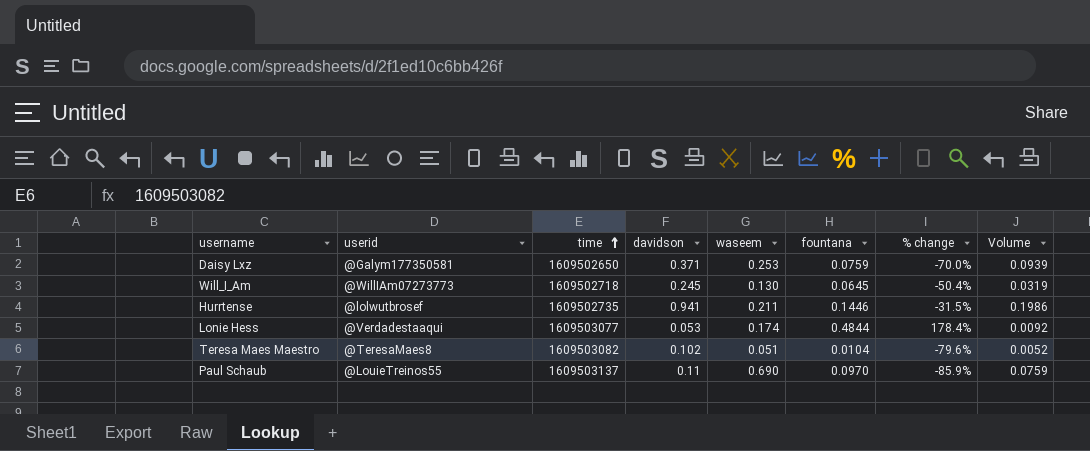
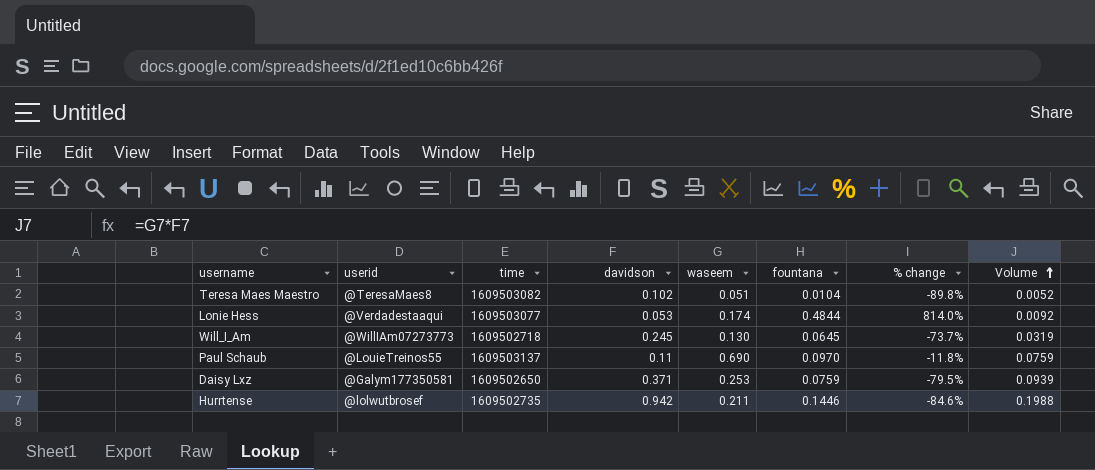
row order: time ascending -> Volume ascending
column % change | formula: ([fountana] - [waseem]) / [waseem] -> ([fountana] - [davidson]) / [davidson]
Hurrtense | davidson: 0.941 -> 0.942
Hurrtense | Volume: 0.1986 -> 0.1988

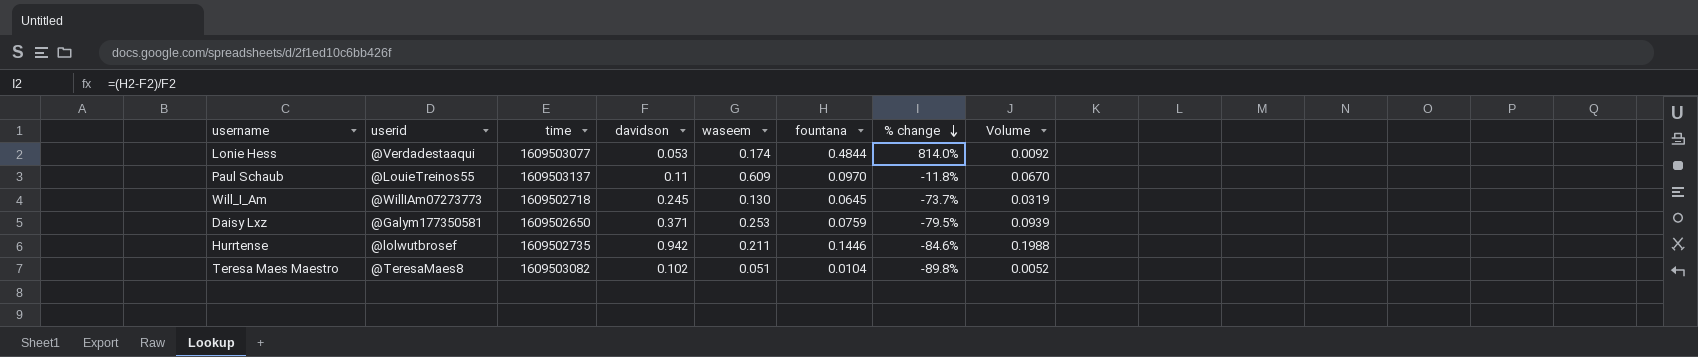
row order: Volume ascending -> % change descending
Paul Schaub | waseem: 0.690 -> 0.609
Paul Schaub | Volume: 0.0759 -> 0.0670

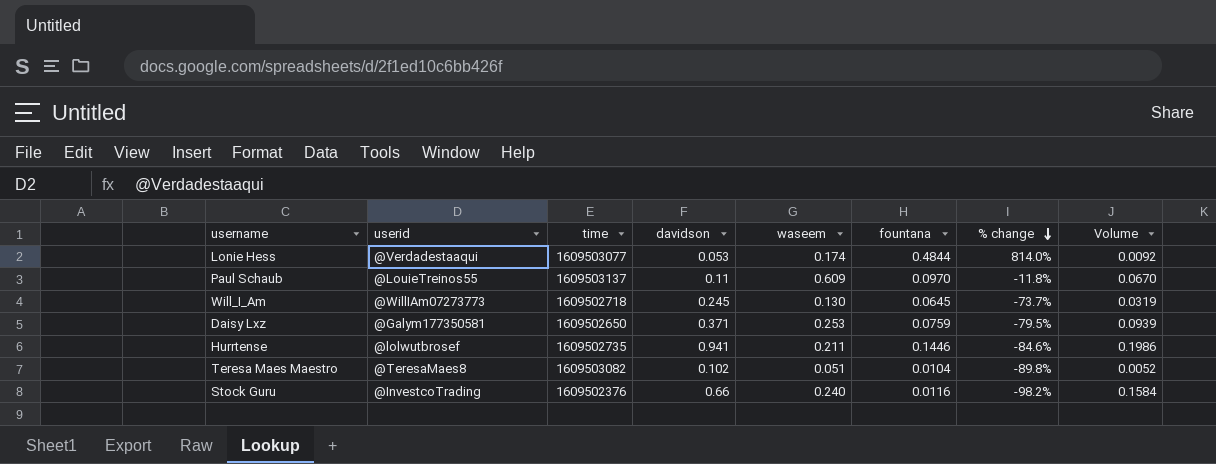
Hurrtense | davidson: 0.942 -> 0.941
Hurrtense | Volume: 0.1988 -> 0.1986
row Stock Guru: none -> @InvestcoTrading | 1609502376 | 0.66 | 0.240 | 0.0116 | -98.2% | 0.1584

